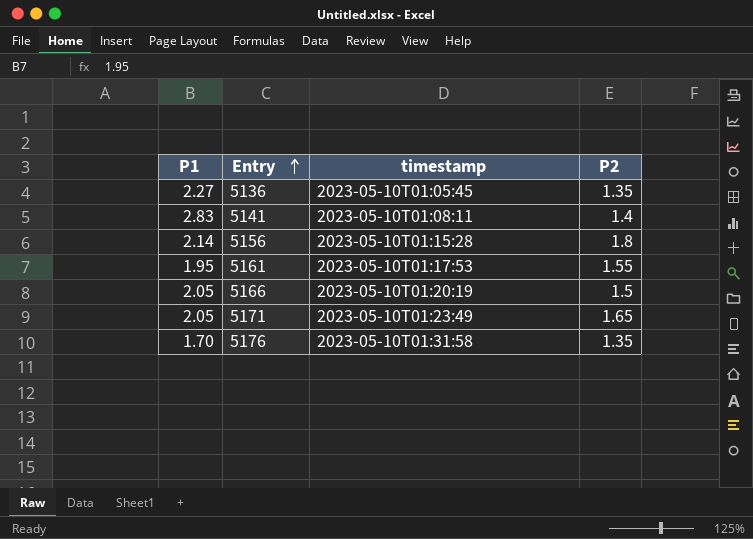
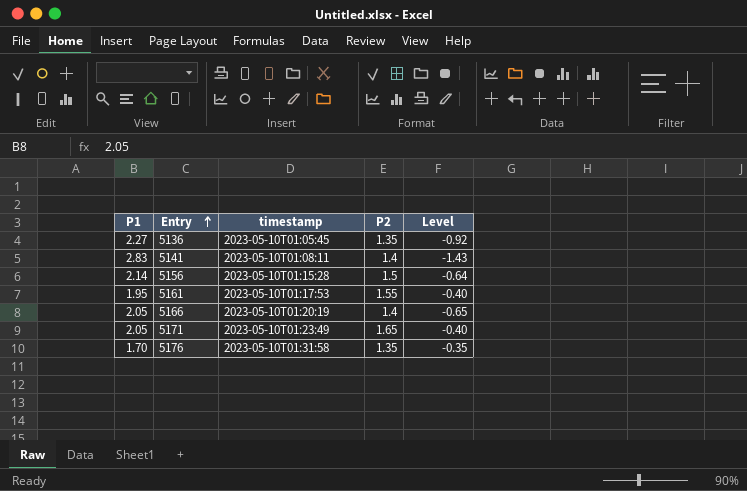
column Level | formula: none -> [P2] - [P1]
5156 | P2: 1.8 -> 1.5
5166 | P2: 1.5 -> 1.4

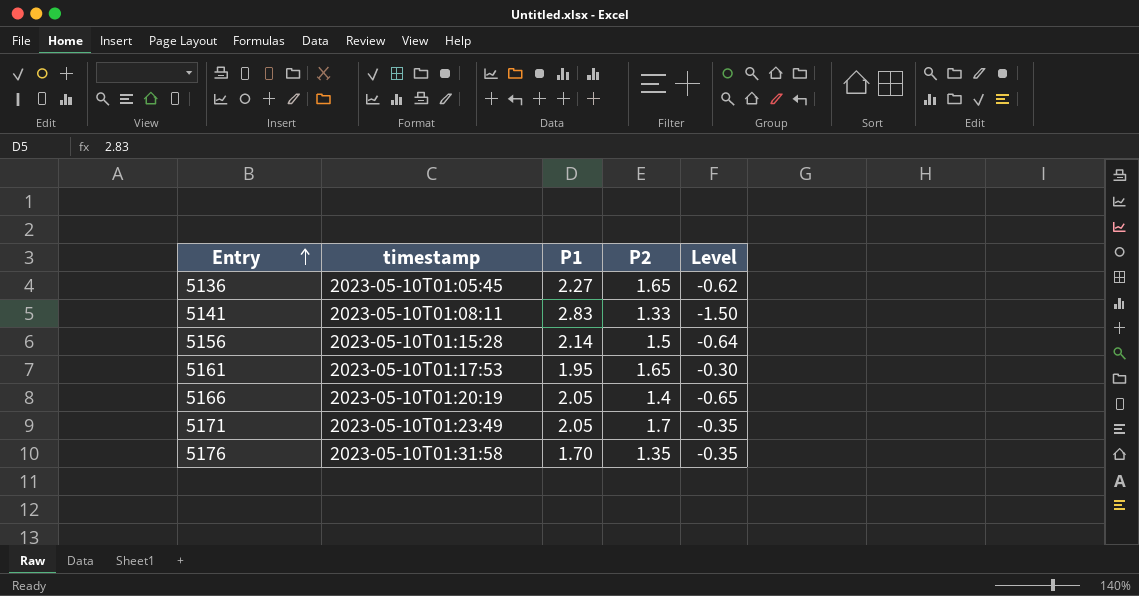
column P1 | position: 1 -> 3
5136 | P2: 1.35 -> 1.65
5136 | Level: -0.92 -> -0.62
5141 | P2: 1.4 -> 1.33
5141 | Level: -1.43 -> -1.50
5161 | P2: 1.55 -> 1.65
5161 | Level: -0.40 -> -0.30
5171 | P2: 1.65 -> 1.7
5171 | Level: -0.40 -> -0.35

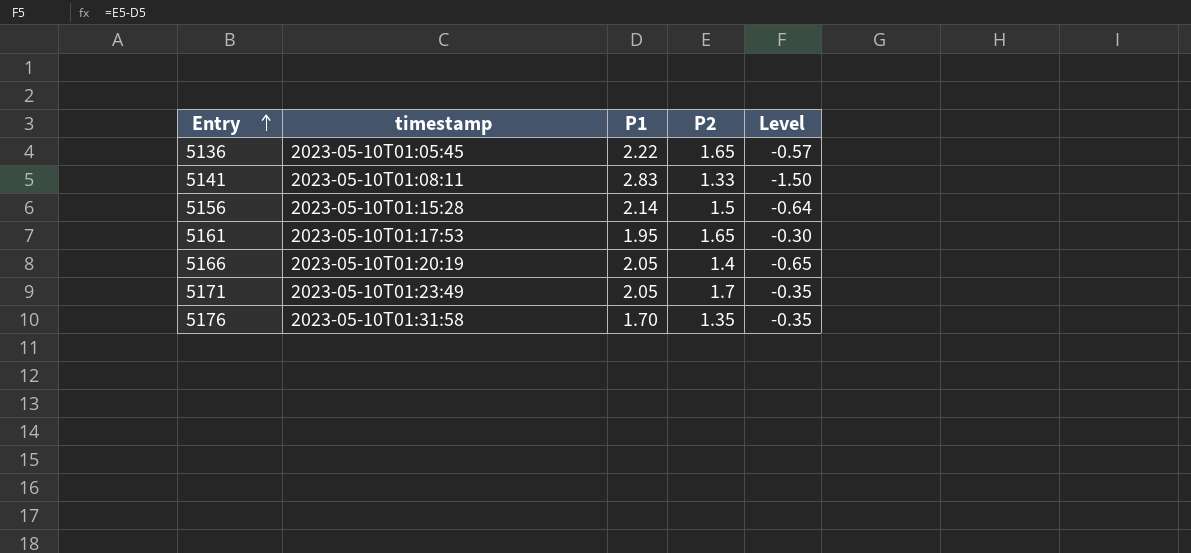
5136 | P1: 2.27 -> 2.22
5136 | Level: -0.62 -> -0.57

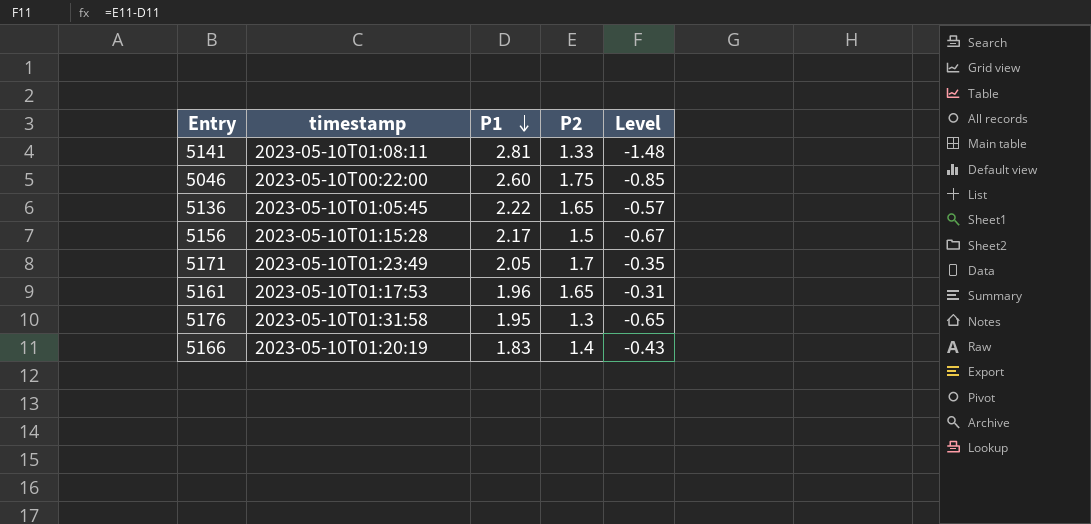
row order: Entry ascending -> P1 descending
5141 | P1: 2.83 -> 2.81
5141 | Level: -1.50 -> -1.48
row 5046: none -> 2023-05-10T00:22:00 | 2.60 | 1.75 | -0.85
5156 | P1: 2.14 -> 2.17
5156 | Level: -0.64 -> -0.67
5161 | P1: 1.95 -> 1.96
5161 | Level: -0.30 -> -0.31
5176 | P1: 1.70 -> 1.95
5176 | P2: 1.35 -> 1.3
5176 | Level: -0.35 -> -0.65
5166 | P1: 2.05 -> 1.83
5166 | Level: -0.65 -> -0.43

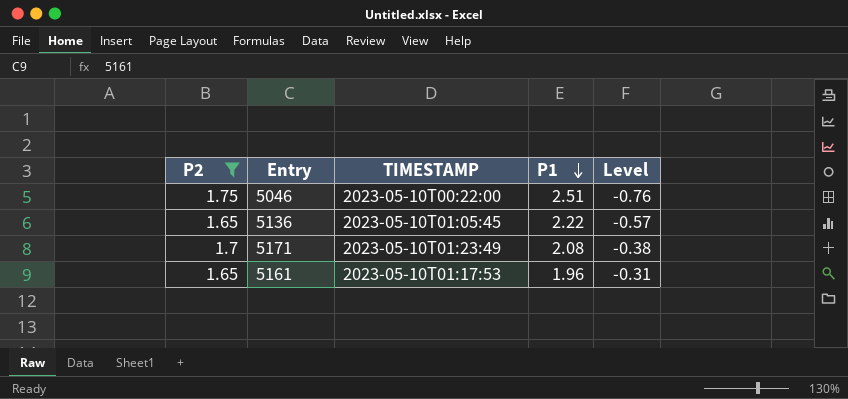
filter: none -> P2 >= 1.65
column P2 | position: 4 -> 1
column name: timestamp -> TIMESTAMP
5046 | P1: 2.60 -> 2.51
5046 | Level: -0.85 -> -0.76
5171 | P1: 2.05 -> 2.08
5171 | Level: -0.35 -> -0.38

